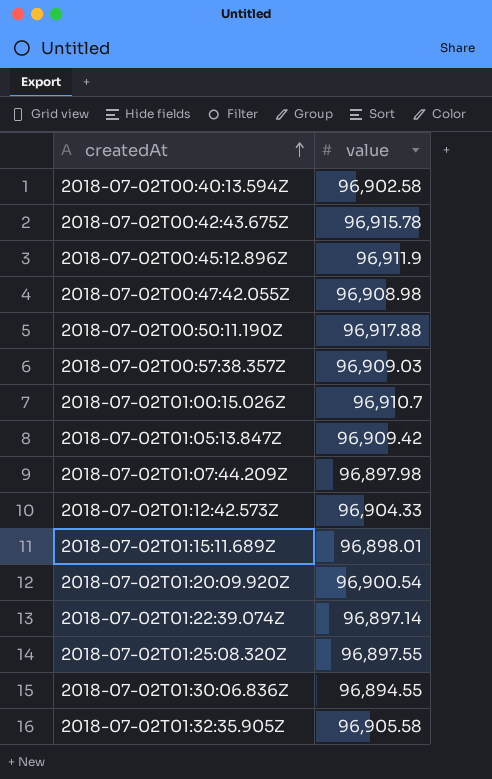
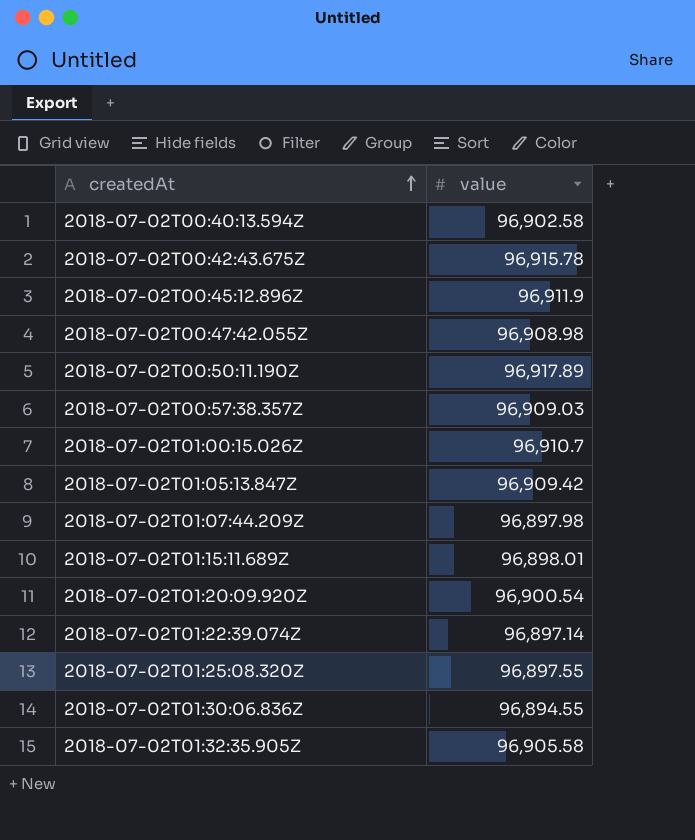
row 2018-07-02T01:12:42.573Z: 96,904.33 -> none
2018-07-02T00:50:11.190Z | value: 96,917.88 -> 96,917.89

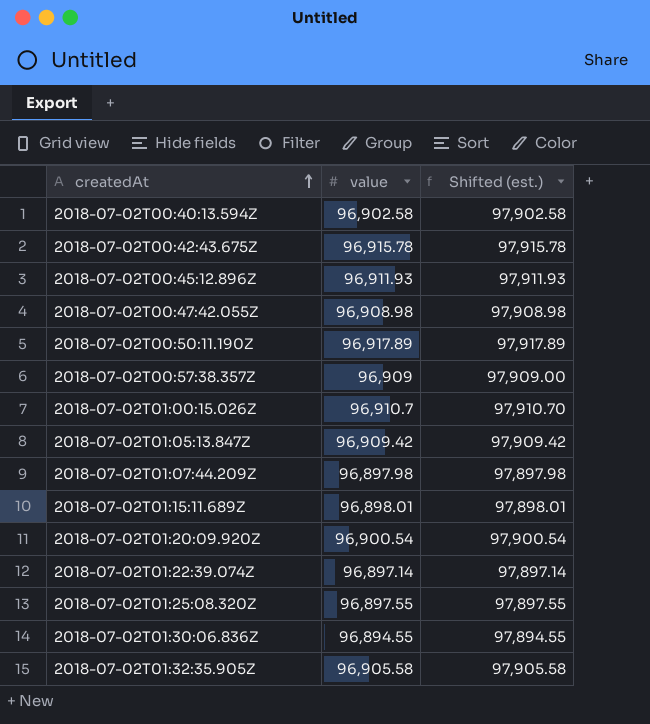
column Shifted (est.) | formula: none -> [value] + 1000
2018-07-02T00:45:12.896Z | value: 96,911.9 -> 96,911.93
2018-07-02T00:57:38.357Z | value: 96,909.03 -> 96,909

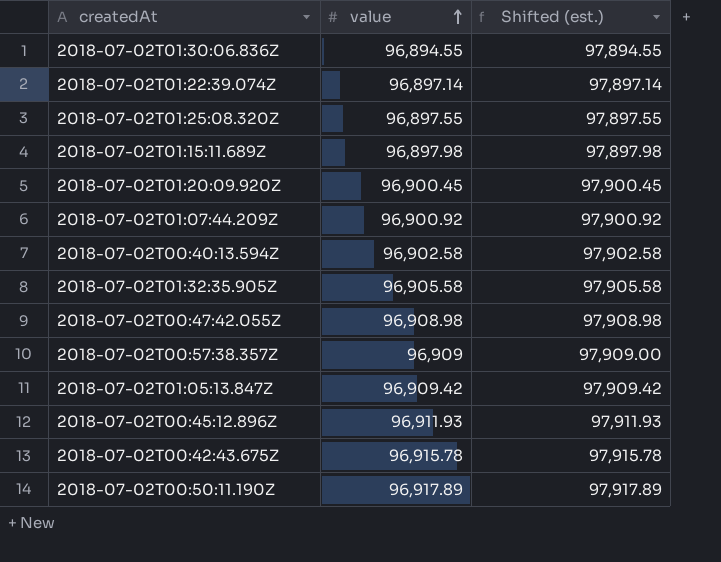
row order: createdAt ascending -> value ascending
row 2018-07-02T01:00:15.026Z: 96,910.7 | 97,910.70 -> none
2018-07-02T01:15:11.689Z | value: 96,898.01 -> 96,897.98
2018-07-02T01:15:11.689Z | Shifted (est.): 97,898.01 -> 97,897.98
2018-07-02T01:20:09.920Z | value: 96,900.54 -> 96,900.45
2018-07-02T01:20:09.920Z | Shifted (est.): 97,900.54 -> 97,900.45
2018-07-02T01:07:44.209Z | value: 96,897.98 -> 96,900.92
2018-07-02T01:07:44.209Z | Shifted (est.): 97,897.98 -> 97,900.92

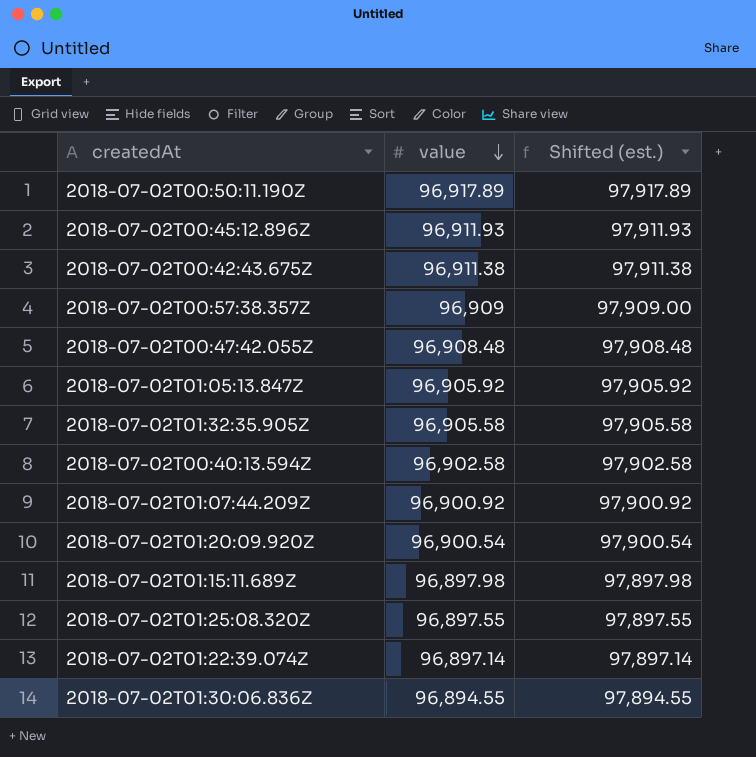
row order: value ascending -> value descending
2018-07-02T00:42:43.675Z | value: 96,915.78 -> 96,911.38
2018-07-02T00:42:43.675Z | Shifted (est.): 97,915.78 -> 97,911.38
2018-07-02T00:47:42.055Z | value: 96,908.98 -> 96,908.48
2018-07-02T00:47:42.055Z | Shifted (est.): 97,908.98 -> 97,908.48
2018-07-02T01:05:13.847Z | value: 96,909.42 -> 96,905.92
2018-07-02T01:05:13.847Z | Shifted (est.): 97,909.42 -> 97,905.92
2018-07-02T01:20:09.920Z | value: 96,900.45 -> 96,900.54
2018-07-02T01:20:09.920Z | Shifted (est.): 97,900.45 -> 97,900.54

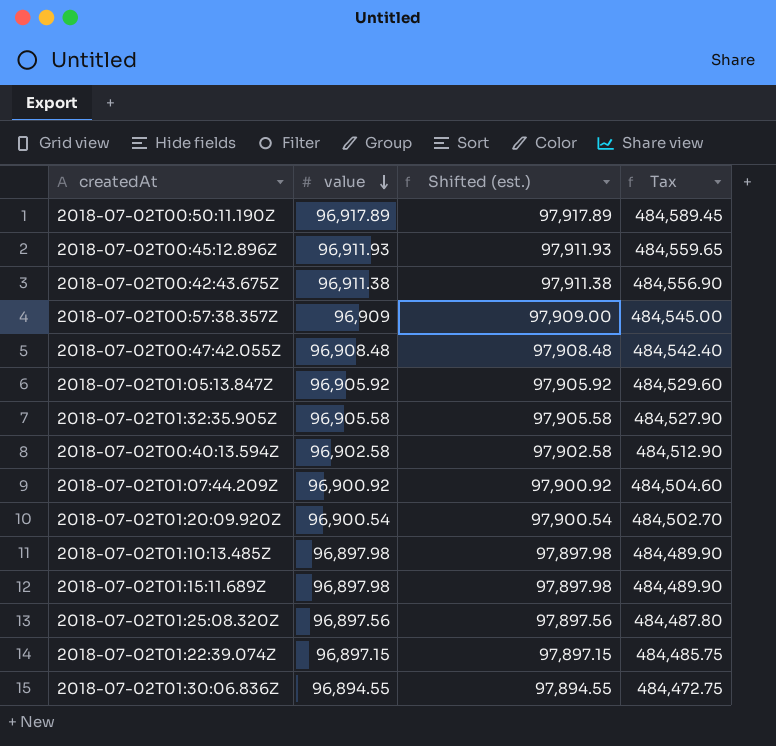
column Tax | formula: none -> [value] * 5
row 2018-07-02T01:10:13.485Z: none -> 96,897.98 | 97,897.98 | 484,489.90
2018-07-02T01:25:08.320Z | value: 96,897.55 -> 96,897.56
2018-07-02T01:25:08.320Z | Shifted (est.): 97,897.55 -> 97,897.56
2018-07-02T01:22:39.074Z | value: 96,897.14 -> 96,897.15
2018-07-02T01:22:39.074Z | Shifted (est.): 97,897.14 -> 97,897.15

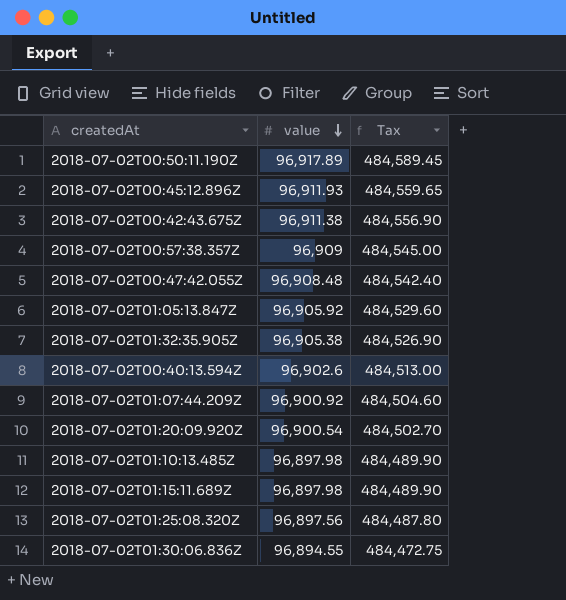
column Shifted (est.) | formula: [value] + 1000 -> none
row 2018-07-02T01:22:39.074Z: 96,897.15 | 97,897.15 | 484,485.75 -> none
2018-07-02T01:32:35.905Z | value: 96,905.58 -> 96,905.38
2018-07-02T01:32:35.905Z | Tax: 484,527.90 -> 484,526.90
2018-07-02T00:40:13.594Z | value: 96,902.58 -> 96,902.6
2018-07-02T00:40:13.594Z | Tax: 484,512.90 -> 484,513.00

